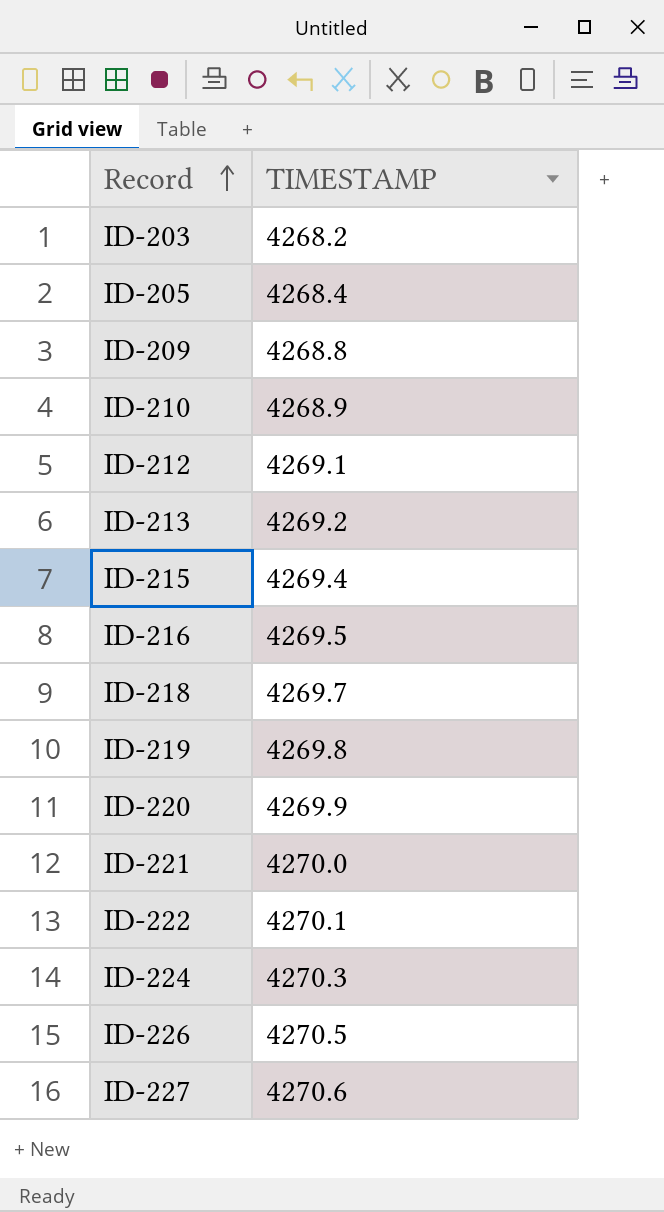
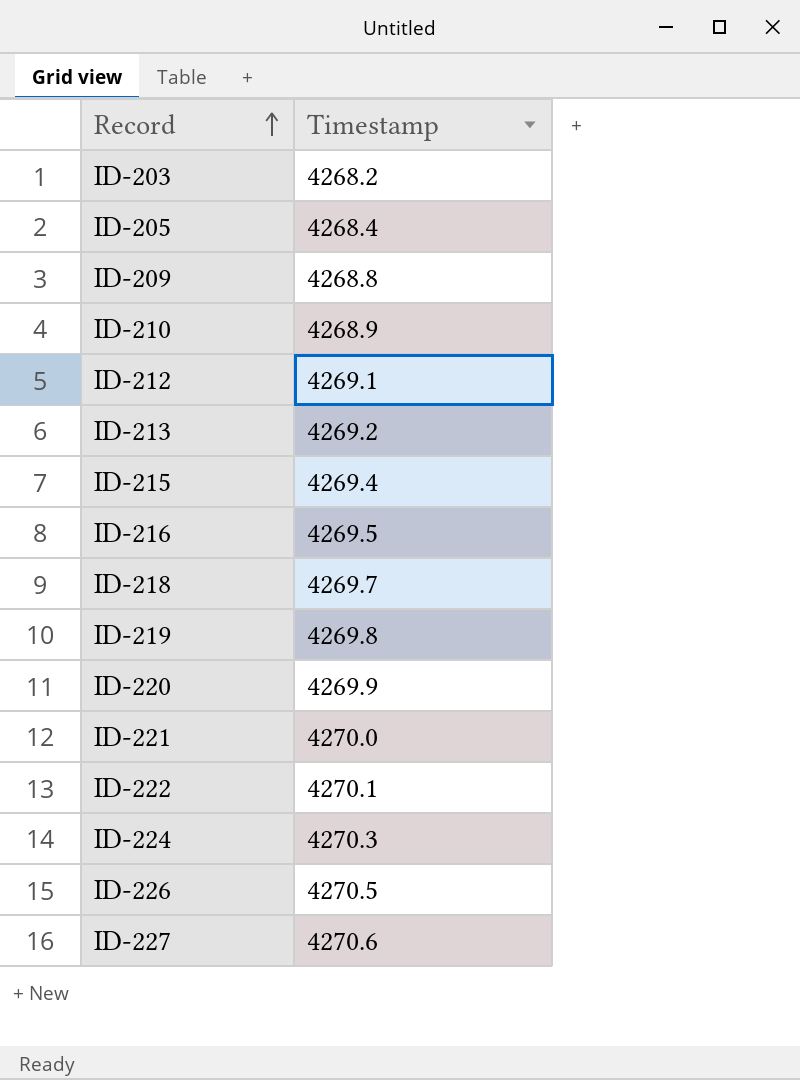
column name: TIMESTAMP -> Timestamp

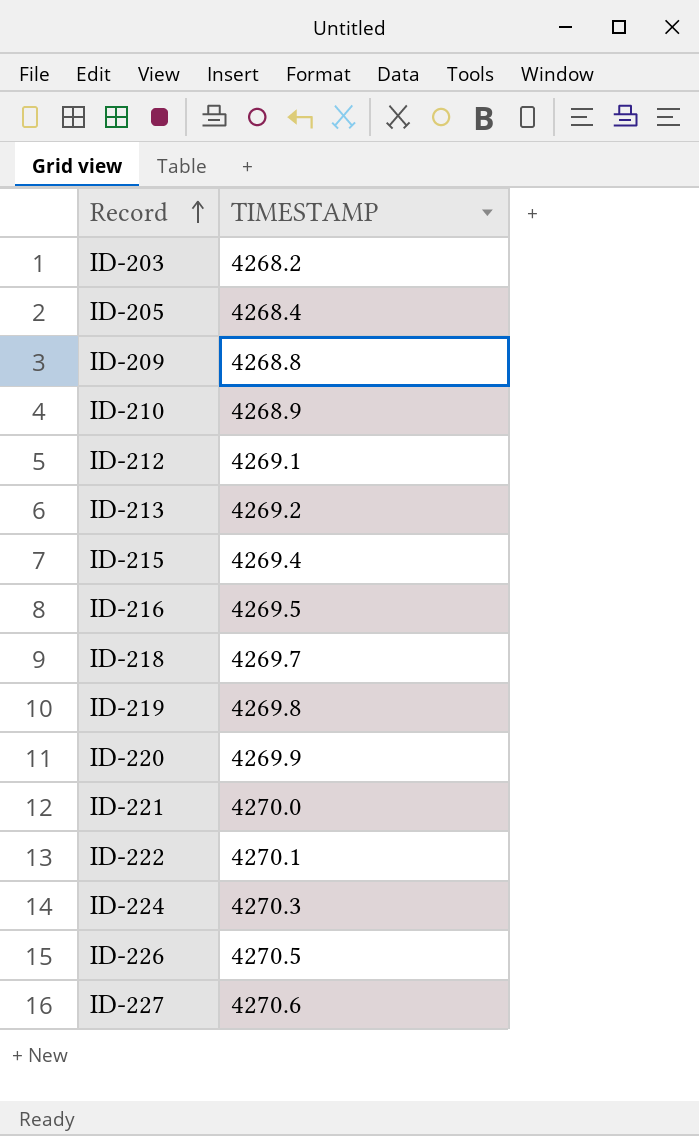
column name: Timestamp -> TIMESTAMP

